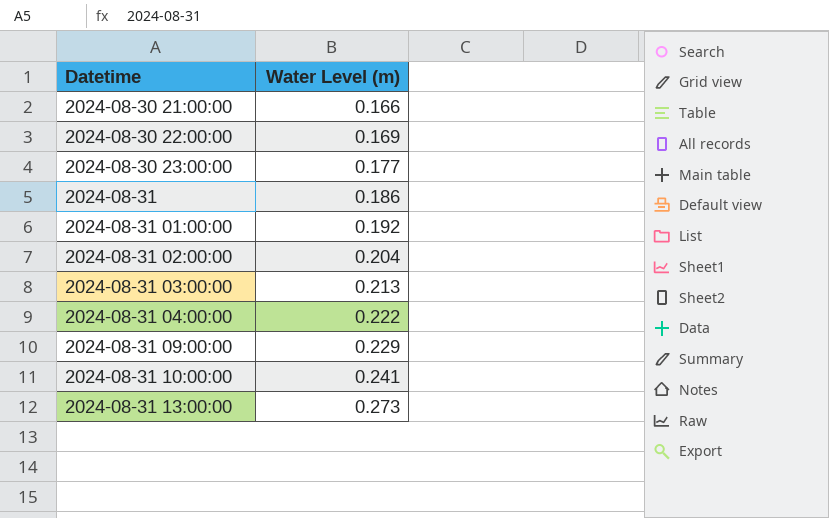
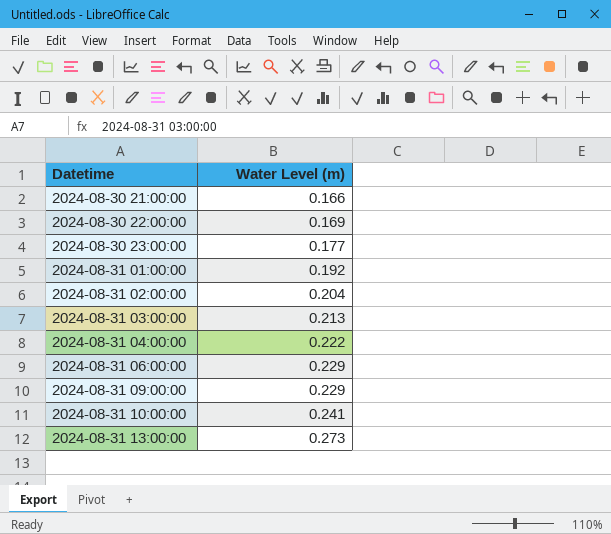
row 2024-08-31: 0.186 -> none
row 2024-08-31 06:00:00: none -> 0.229

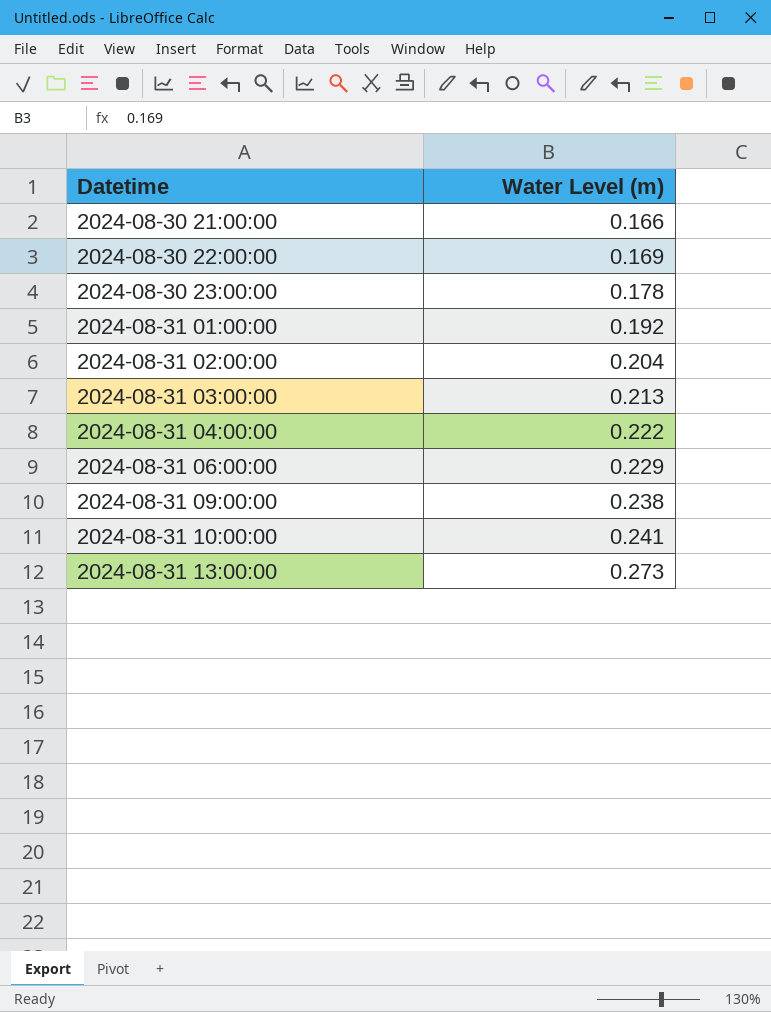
2024-08-30 23:00:00 | Water Level (m): 0.177 -> 0.178
2024-08-31 09:00:00 | Water Level (m): 0.229 -> 0.238

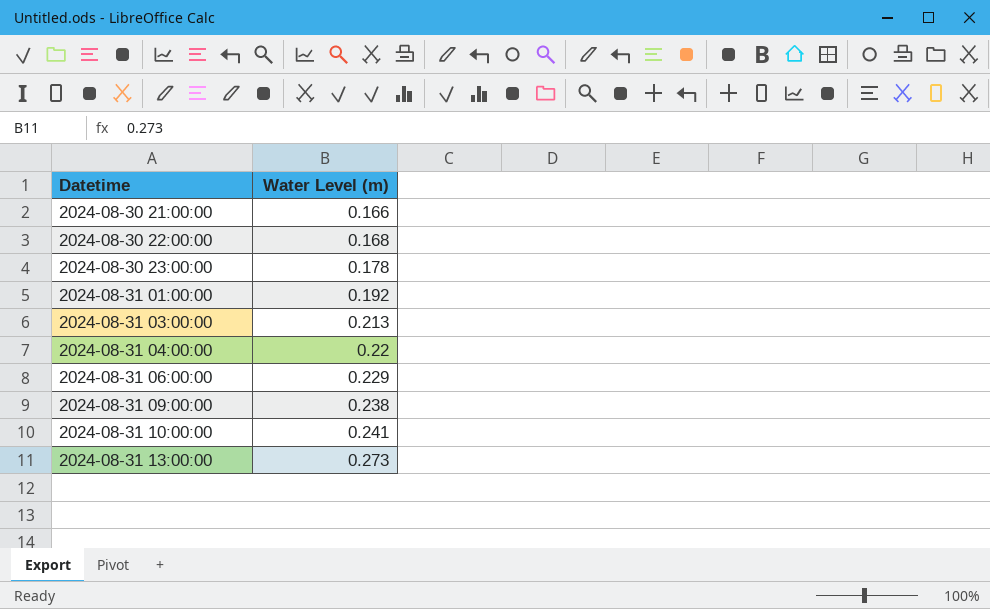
row 2024-08-31 02:00:00: 0.204 -> none
2024-08-30 22:00:00 | Water Level (m): 0.169 -> 0.168
2024-08-31 04:00:00 | Water Level (m): 0.222 -> 0.22

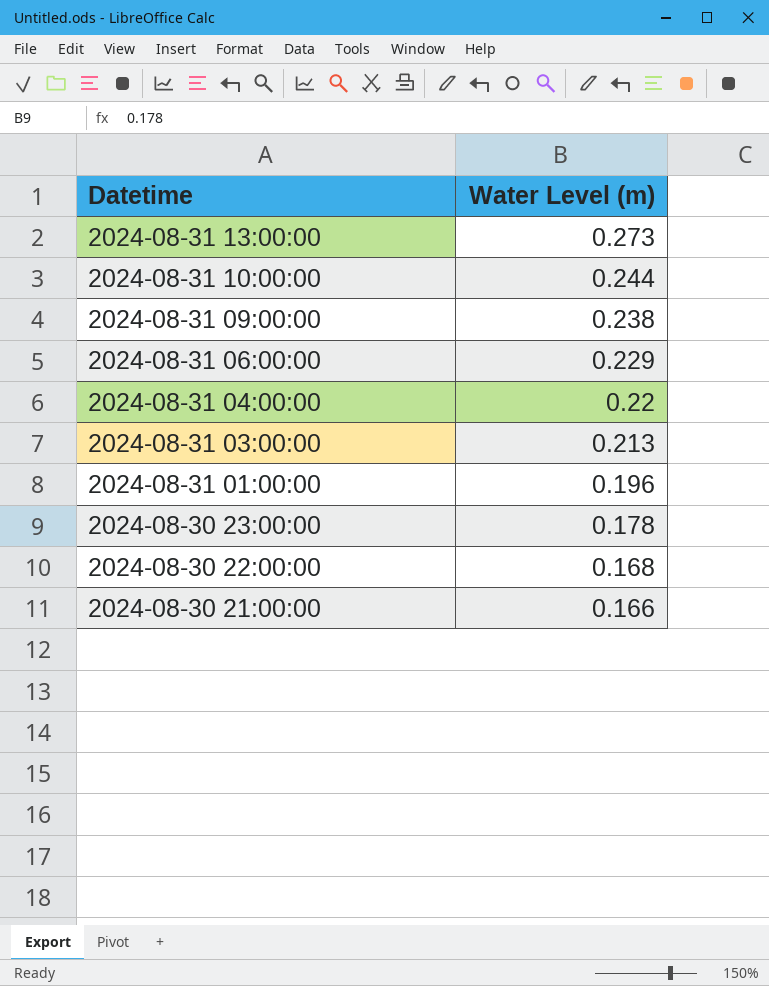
row order: Datetime ascending -> Datetime descending
2024-08-31 10:00:00 | Water Level (m): 0.241 -> 0.244
2024-08-31 01:00:00 | Water Level (m): 0.192 -> 0.196

